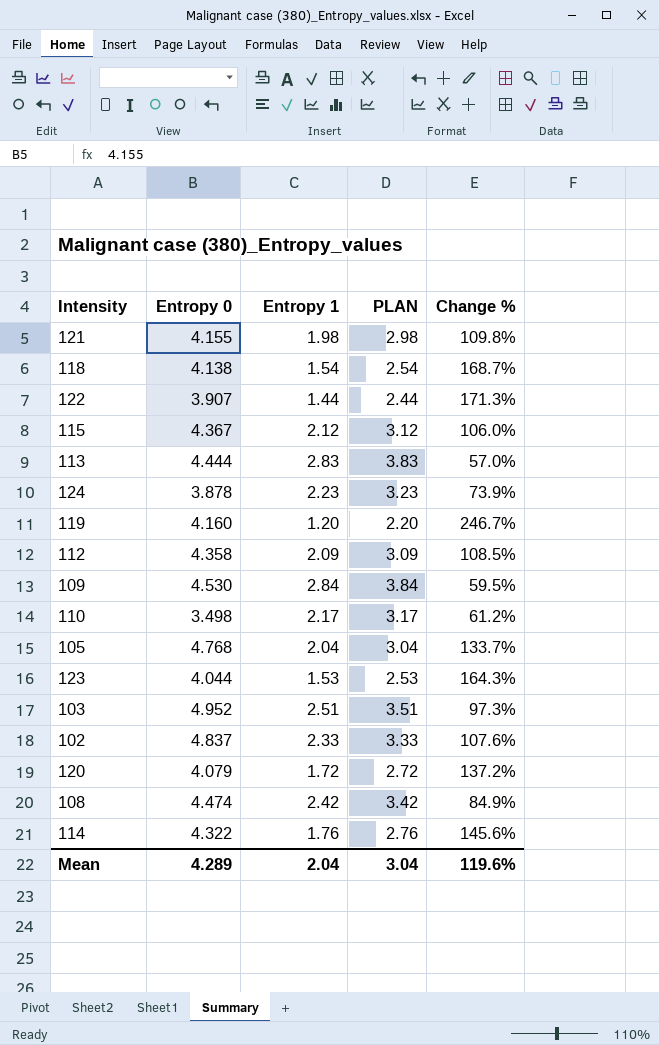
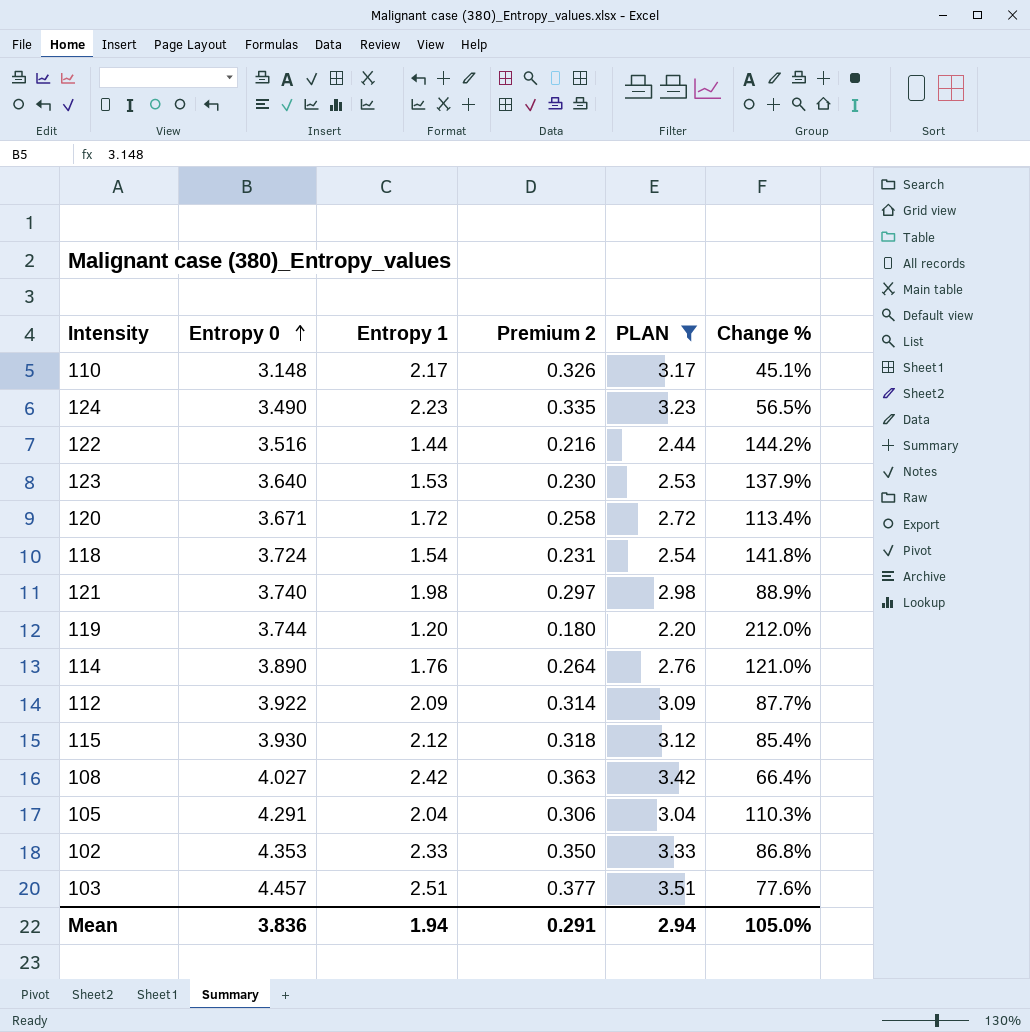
filter: none -> PLAN <= 3.51
row order: none -> Entropy 0 ascending
column Premium 2 | formula: none -> [Entropy 1] * 0.15
110 | Entropy 0: 3.498 -> 3.148
110 | Change %: 61.2% -> 45.1%
124 | Entropy 0: 3.878 -> 3.490
124 | Change %: 73.9% -> 56.5%
122 | Entropy 0: 3.907 -> 3.516
122 | Change %: 171.3% -> 144.2%
123 | Entropy 0: 4.044 -> 3.640
123 | Change %: 164.3% -> 137.9%
120 | Entropy 0: 4.079 -> 3.671
120 | Change %: 137.2% -> 113.4%
118 | Entropy 0: 4.138 -> 3.724
118 | Change %: 168.7% -> 141.8%
121 | Entropy 0: 4.155 -> 3.740
121 | Change %: 109.8% -> 88.9%
119 | Entropy 0: 4.160 -> 3.744
119 | Change %: 246.7% -> 212.0%
114 | Entropy 0: 4.322 -> 3.890
114 | Change %: 145.6% -> 121.0%
112 | Entropy 0: 4.358 -> 3.922
112 | Change %: 108.5% -> 87.7%
115 | Entropy 0: 4.367 -> 3.930
115 | Change %: 106.0% -> 85.4%
108 | Entropy 0: 4.474 -> 4.027
108 | Change %: 84.9% -> 66.4%
105 | Entropy 0: 4.768 -> 4.291
105 | Change %: 133.7% -> 110.3%
102 | Entropy 0: 4.837 -> 4.353
102 | Change %: 107.6% -> 86.8%
103 | Entropy 0: 4.952 -> 4.457
103 | Change %: 97.3% -> 77.6%
Mean | Entropy 0: 4.289 -> 3.836
Mean | Entropy 1: 2.04 -> 1.94
Mean | PLAN: 3.04 -> 2.94
Mean | Change %: 119.6% -> 105.0%

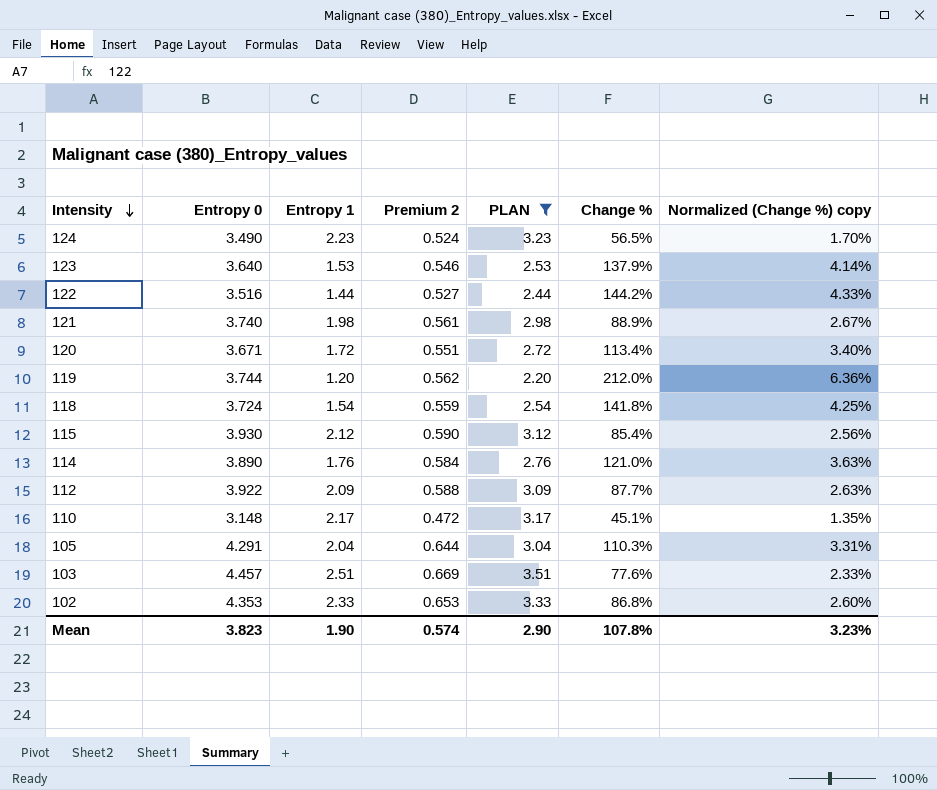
row order: Entropy 0 ascending -> Intensity descending
column Premium 2 | formula: [Entropy 1] * 0.15 -> [Entropy 0] * 0.15
column Normalized (Change %) copy | formula: none -> [Change %] * 0.03
row 108: 4.027 | 2.42 | 0.363 | 3.42 | 66.4% -> none
Mean | Entropy 0: 3.836 -> 3.823
Mean | Entropy 1: 1.94 -> 1.90
Mean | Premium 2: 0.291 -> 0.574
Mean | PLAN: 2.94 -> 2.90
Mean | Change %: 105.0% -> 107.8%

